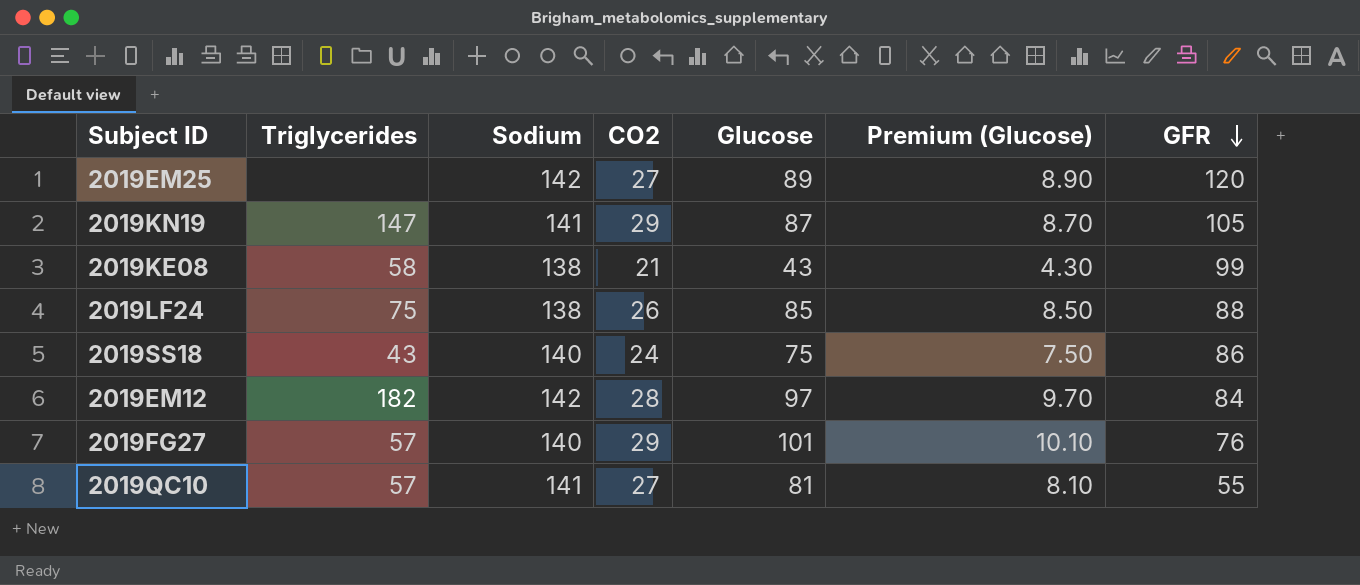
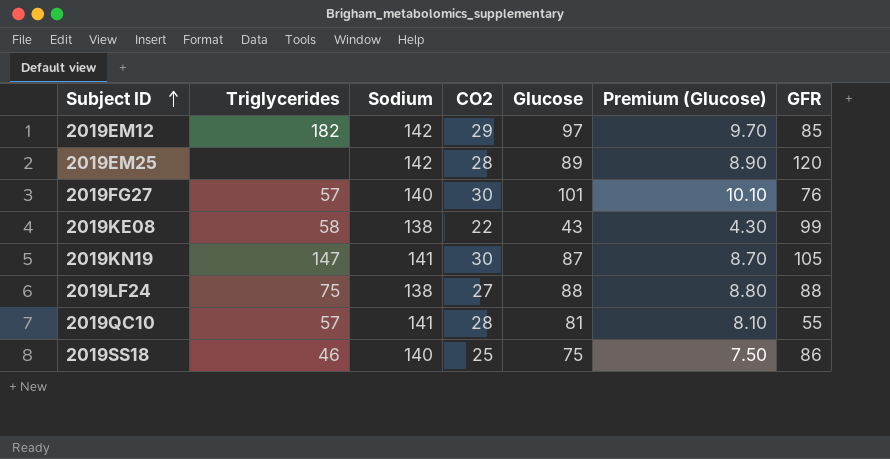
row order: GFR descending -> Subject ID ascending
2019EM12 | CO2: 28 -> 29
2019EM12 | GFR: 84 -> 85
2019EM25 | CO2: 27 -> 28
2019FG27 | CO2: 29 -> 30
2019KE08 | CO2: 21 -> 22
2019KN19 | CO2: 29 -> 30
2019LF24 | CO2: 26 -> 27
2019LF24 | Glucose: 85 -> 88
2019LF24 | Premium (Glucose): 8.50 -> 8.80
2019QC10 | CO2: 27 -> 28
2019SS18 | Triglycerides: 43 -> 46
2019SS18 | CO2: 24 -> 25

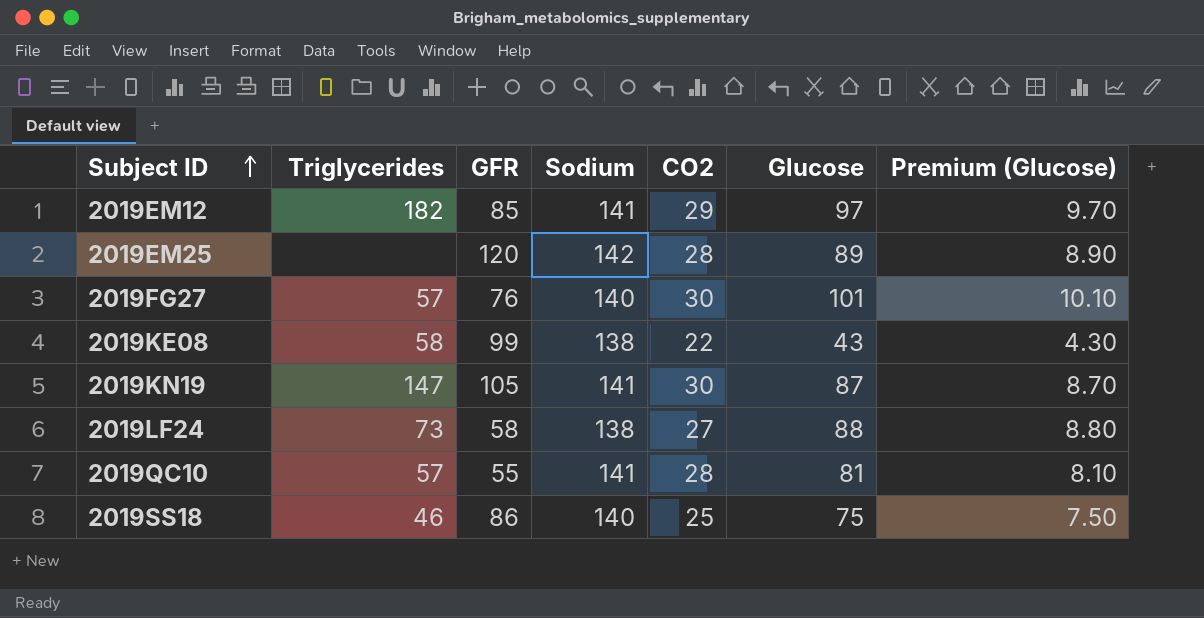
column GFR | position: 7 -> 3
2019EM12 | Sodium: 142 -> 141
2019LF24 | Triglycerides: 75 -> 73
2019LF24 | GFR: 88 -> 58

